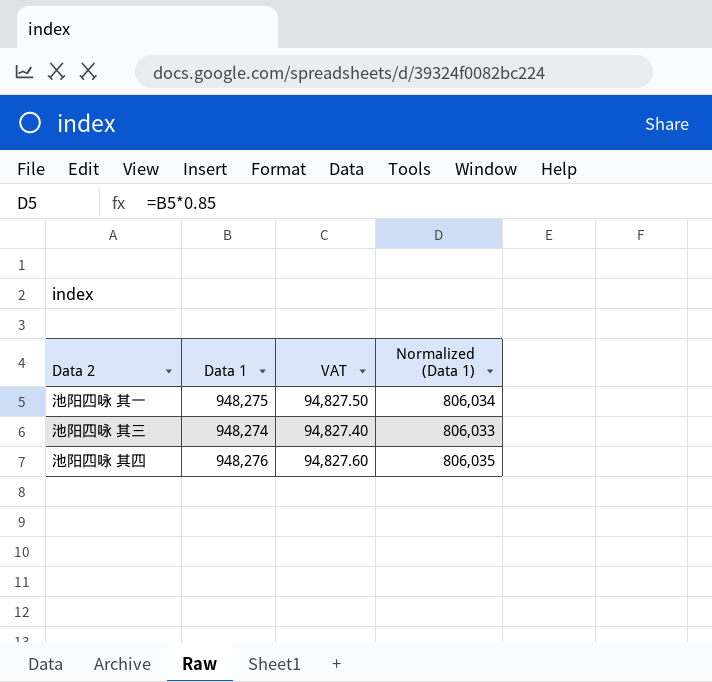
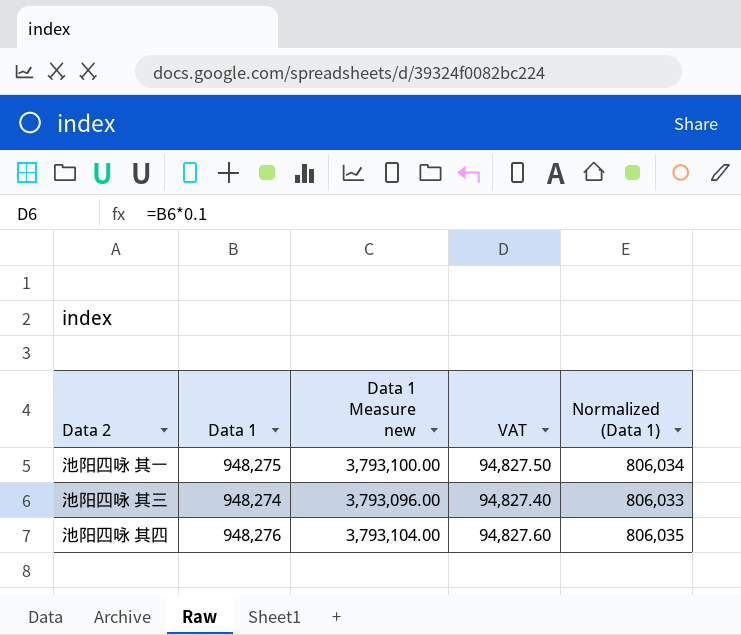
column Data 1 Measure new | formula: none -> [Data 1] * 4

